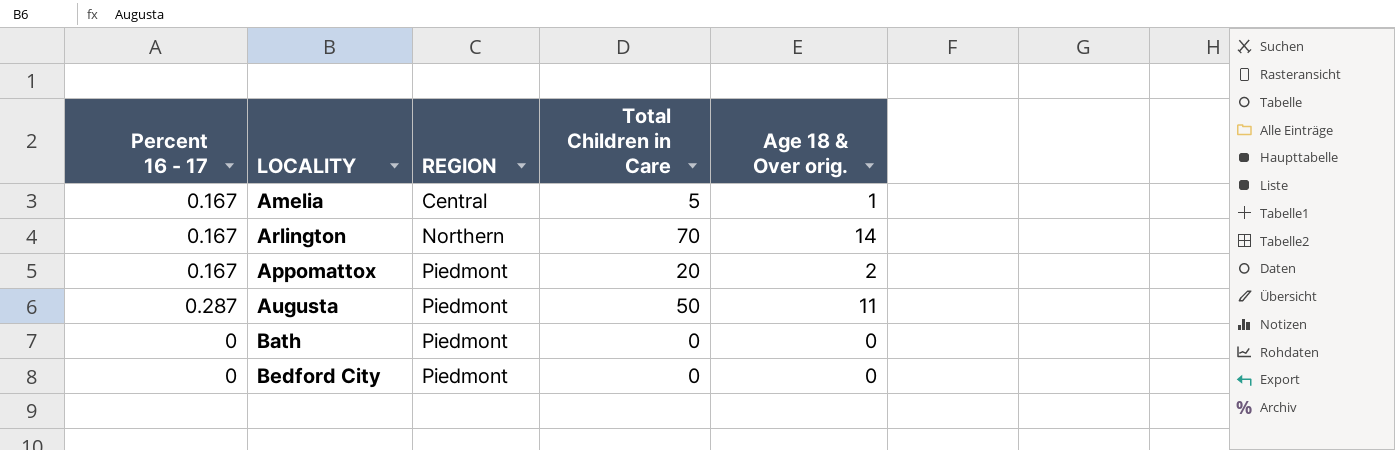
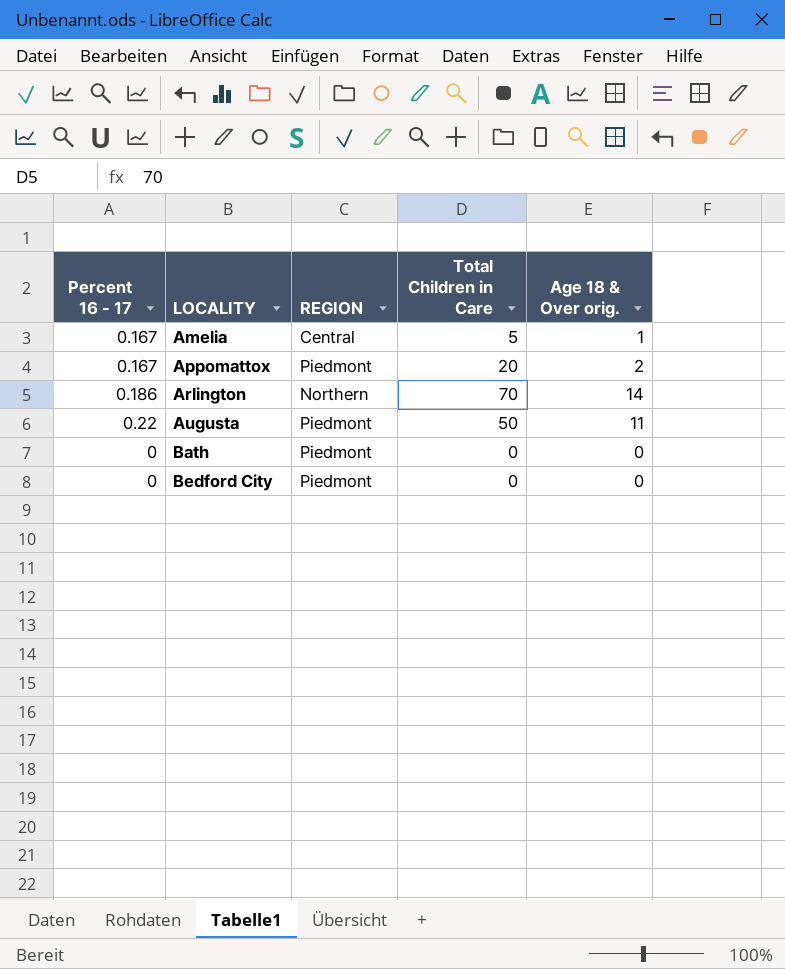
row order: REGION ascending -> LOCALITY ascending
Arlington | Percent 16 - 17: 0.167 -> 0.186
Augusta | Percent 16 - 17: 0.287 -> 0.22

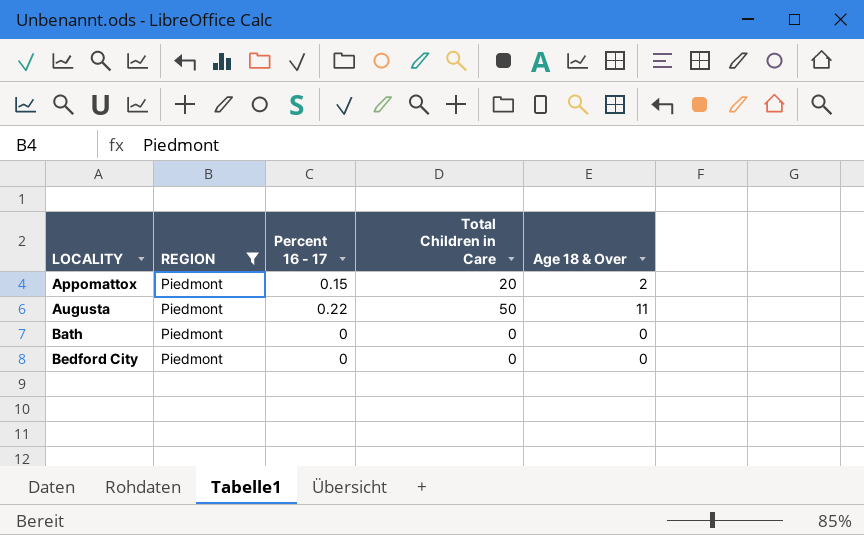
filter: none -> REGION = Piedmont
column Percent 16 - 17 | position: 1 -> 3
column name: Age 18 & Over orig. -> Age 18 & Over
Appomattox | Percent 16 - 17: 0.167 -> 0.15

